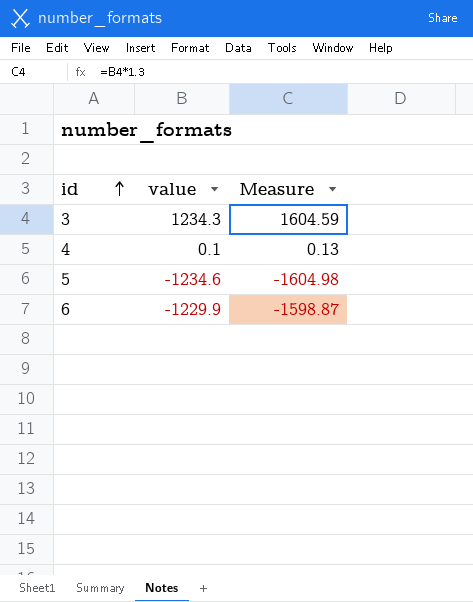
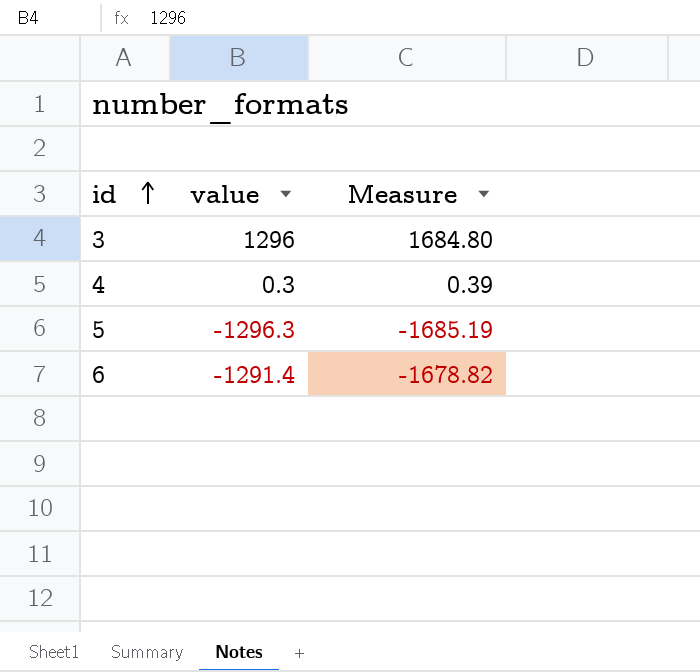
3 | value: 1234.3 -> 1296
3 | Measure: 1604.59 -> 1684.80
4 | value: 0.1 -> 0.3
4 | Measure: 0.13 -> 0.39
5 | value: -1234.6 -> -1296.3
5 | Measure: -1604.98 -> -1685.19
6 | value: -1229.9 -> -1291.4
6 | Measure: -1598.87 -> -1678.82

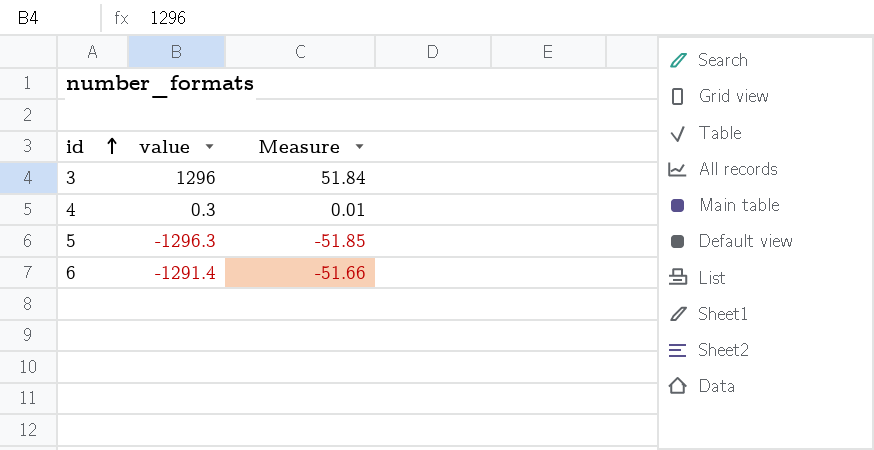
column Measure | formula: [value] * 1.3 -> [value] * 0.04

